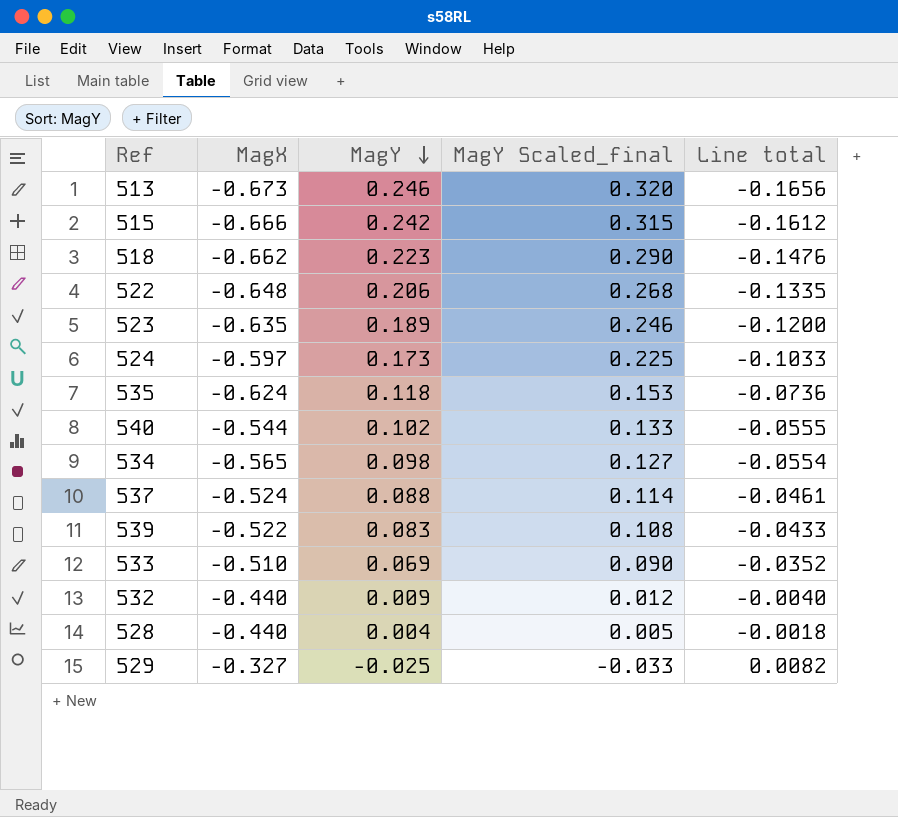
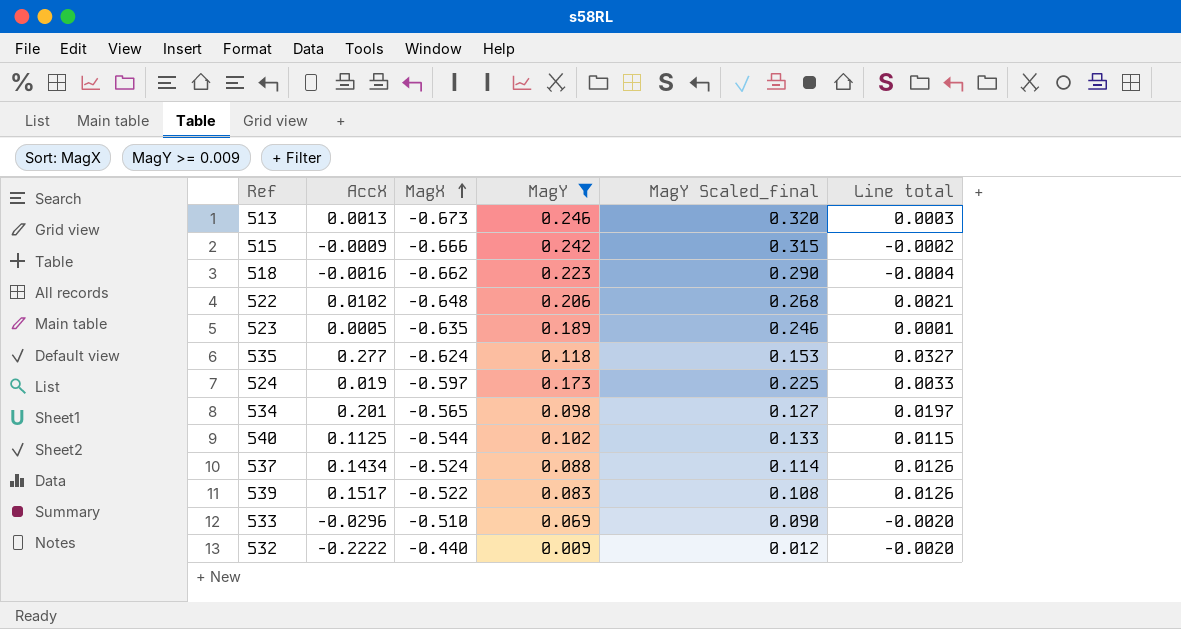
filter: none -> MagY >= 0.009
row order: MagY descending -> MagX ascending
column AccX | position: none -> 2
column Line total | formula: [MagX] * [MagY] -> [AccX] * [MagY]

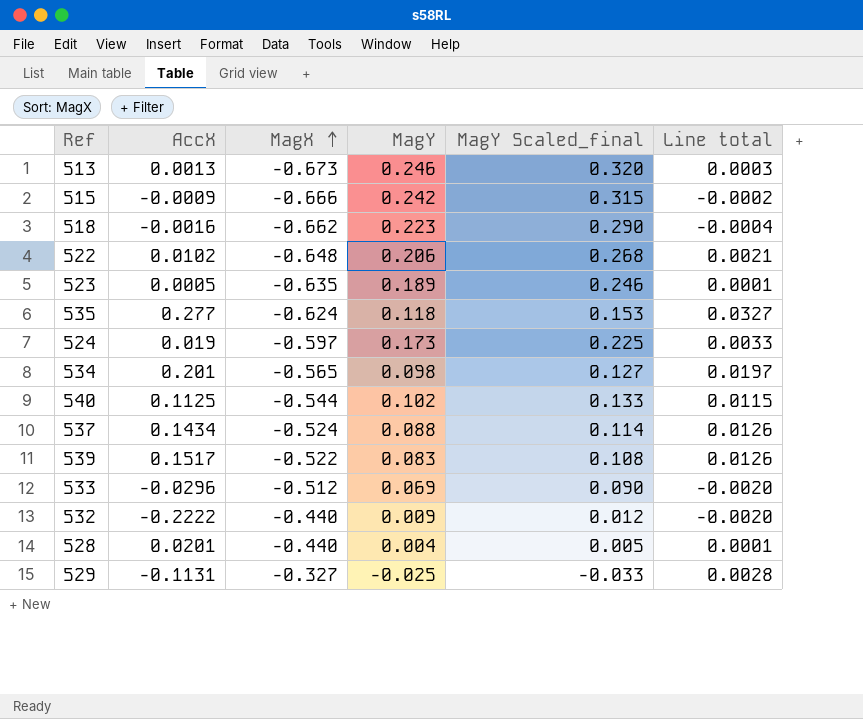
filter: MagY >= 0.009 -> none
533 | MagX: -0.510 -> -0.512

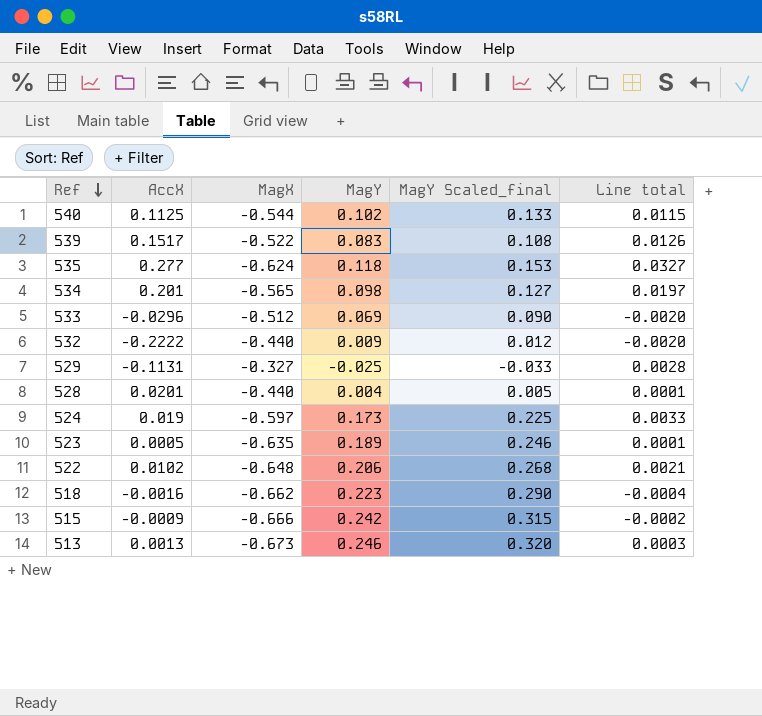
row order: MagX ascending -> Ref descending
row 537: 0.1434 | -0.524 | 0.088 | 0.114 | 0.0126 -> none

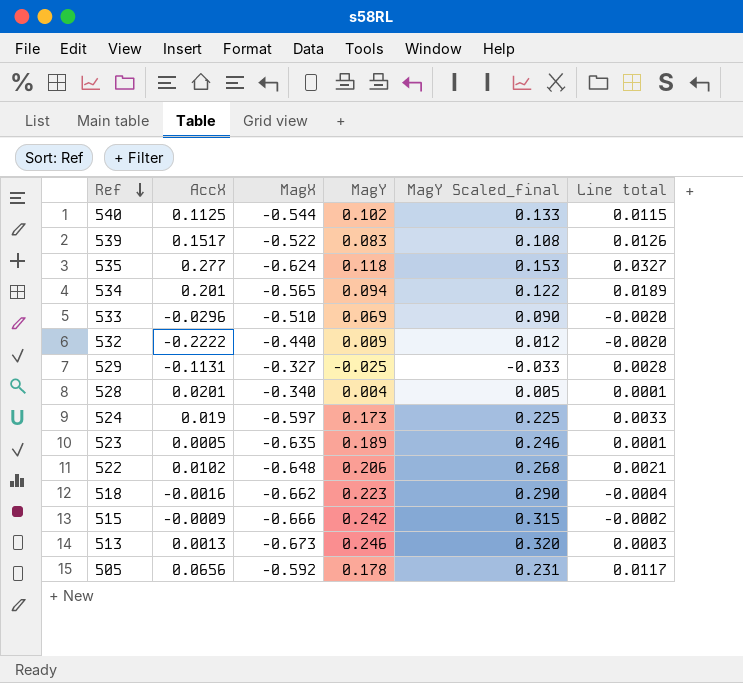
534 | MagY: 0.098 -> 0.094
534 | MagY Scaled_final: 0.127 -> 0.122
534 | Line total: 0.0197 -> 0.0189
533 | MagX: -0.512 -> -0.510
528 | MagX: -0.440 -> -0.340
row 505: none -> 0.0656 | -0.592 | 0.178 | 0.231 | 0.0117

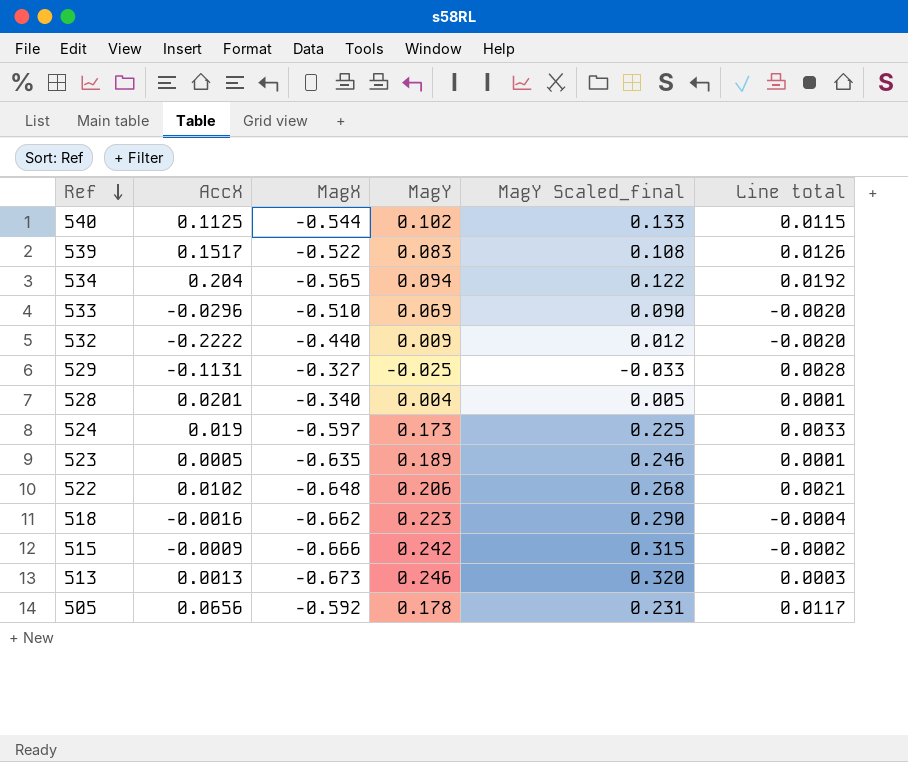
row 535: 0.277 | -0.624 | 0.118 | 0.153 | 0.0327 -> none
534 | AccX: 0.201 -> 0.204
534 | Line total: 0.0189 -> 0.0192

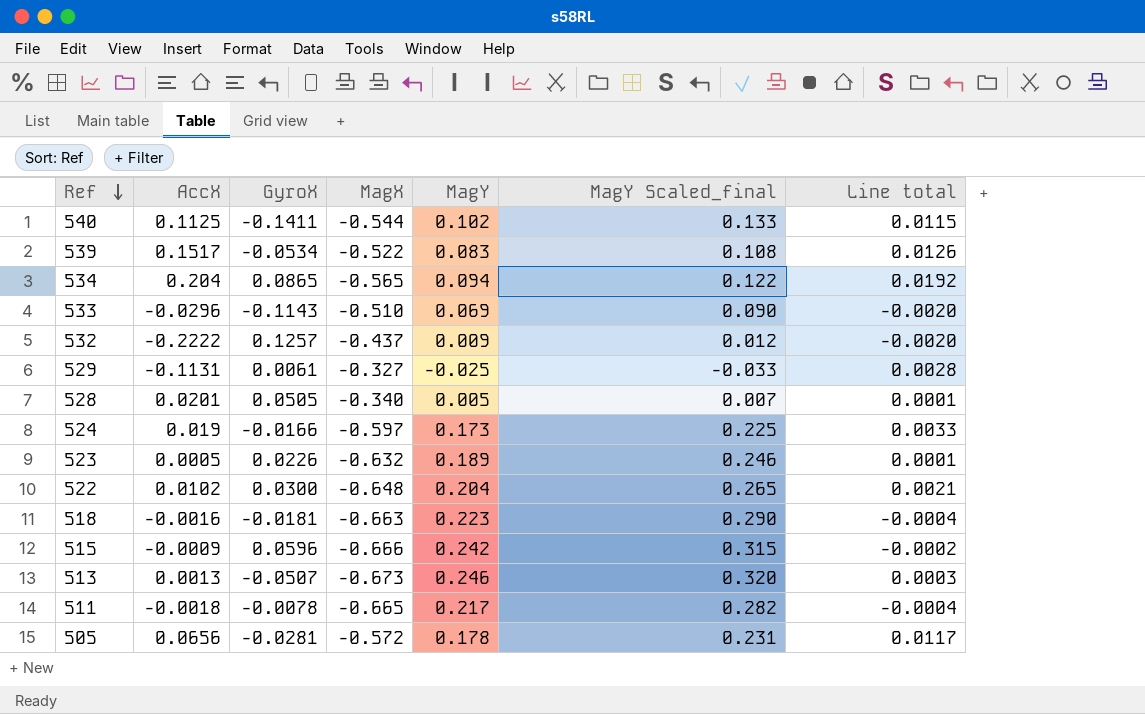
column GyroX | position: none -> 3
532 | MagX: -0.440 -> -0.437
528 | MagY: 0.004 -> 0.005
528 | MagY Scaled_final: 0.005 -> 0.007
523 | MagX: -0.635 -> -0.632
522 | MagY: 0.206 -> 0.204
522 | MagY Scaled_final: 0.268 -> 0.265
518 | MagX: -0.662 -> -0.663
row 511: none -> -0.0018 | -0.0078 | -0.665 | 0.217 | 0.282 | -0.0004
505 | MagX: -0.592 -> -0.572

